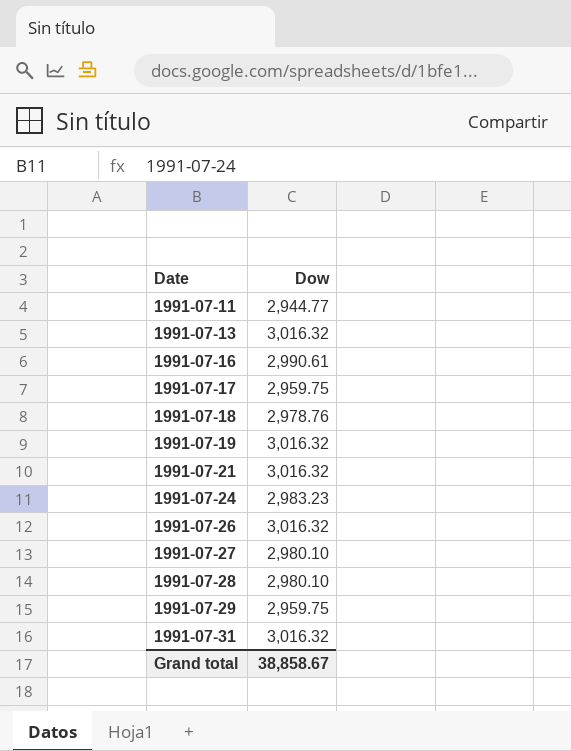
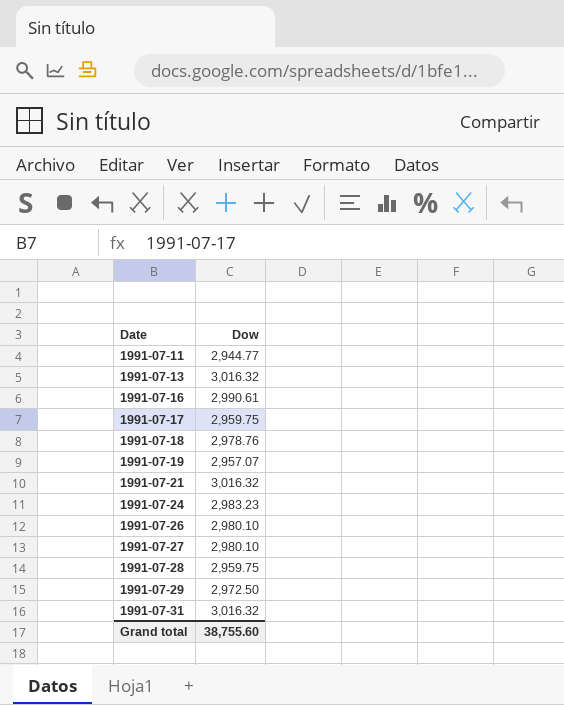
1991-07-19 | Dow: 3,016.32 -> 2,957.07
1991-07-26 | Dow: 3,016.32 -> 2,980.10
1991-07-28 | Dow: 2,980.10 -> 2,959.75
1991-07-29 | Dow: 2,959.75 -> 2,972.50
Grand total | Dow: 38,858.67 -> 38,755.60

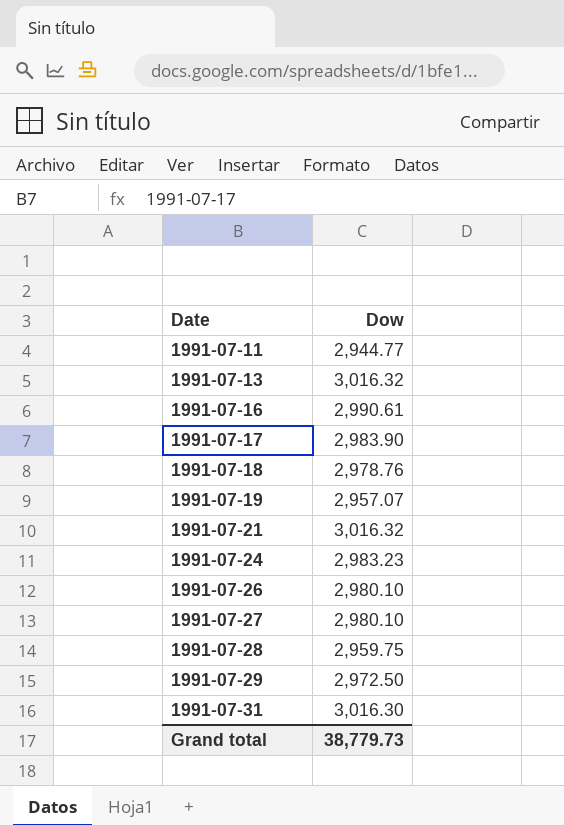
1991-07-17 | Dow: 2,959.75 -> 2,983.90
1991-07-31 | Dow: 3,016.32 -> 3,016.30
Grand total | Dow: 38,755.60 -> 38,779.73

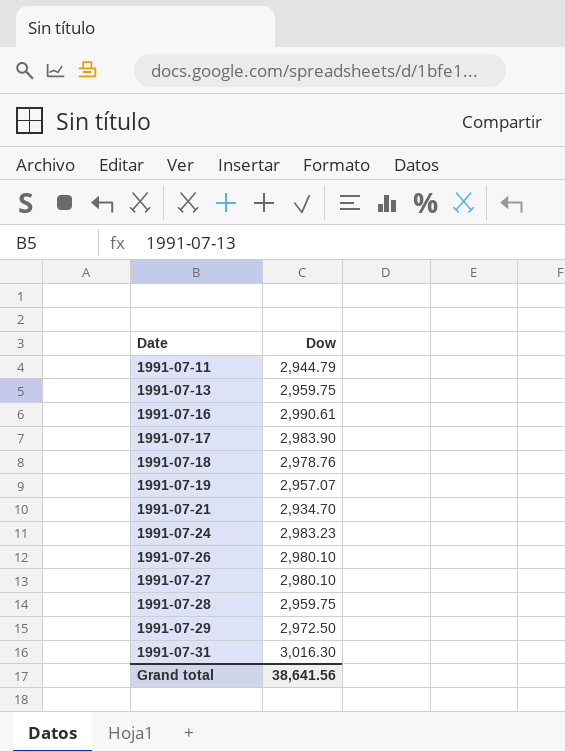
1991-07-11 | Dow: 2,944.77 -> 2,944.79
1991-07-13 | Dow: 3,016.32 -> 2,959.75
1991-07-21 | Dow: 3,016.32 -> 2,934.70
Grand total | Dow: 38,779.73 -> 38,641.56

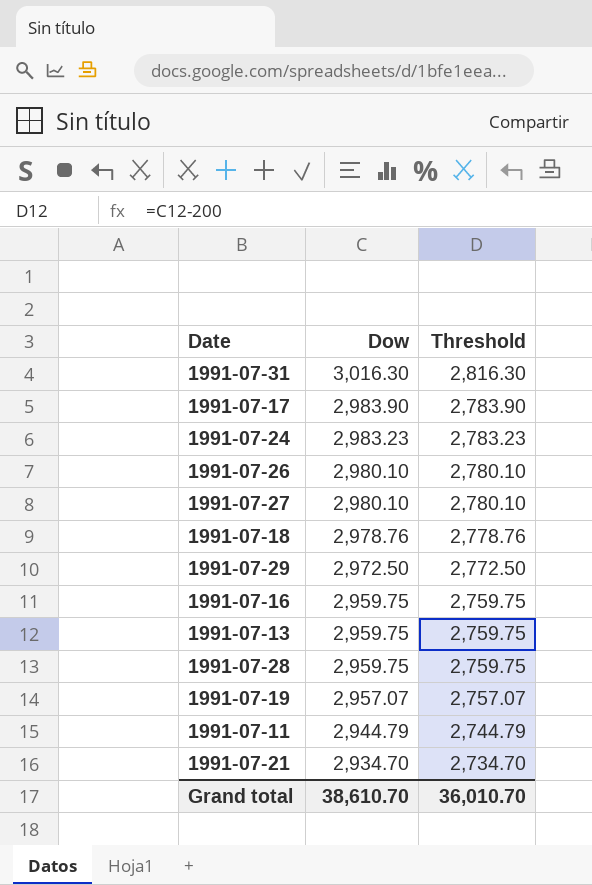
row order: Date ascending -> Dow descending
column Threshold | formula: none -> [Dow] - 200
1991-07-16 | Dow: 2,990.61 -> 2,959.75
Grand total | Dow: 38,641.56 -> 38,610.70

